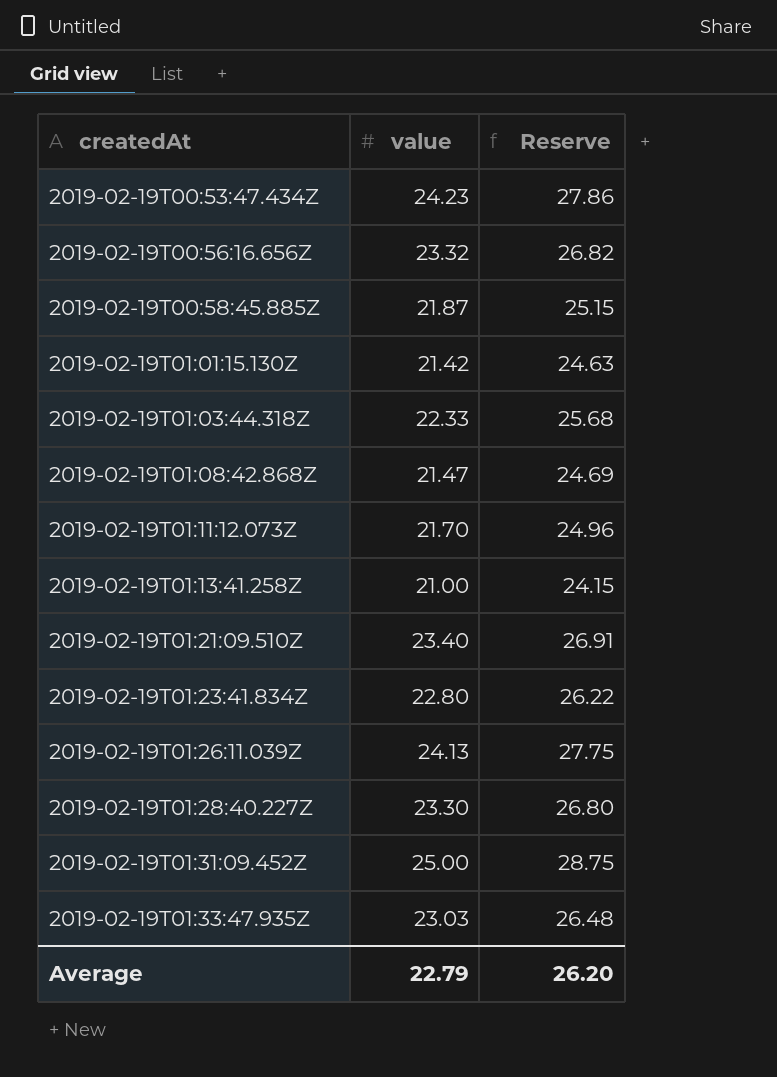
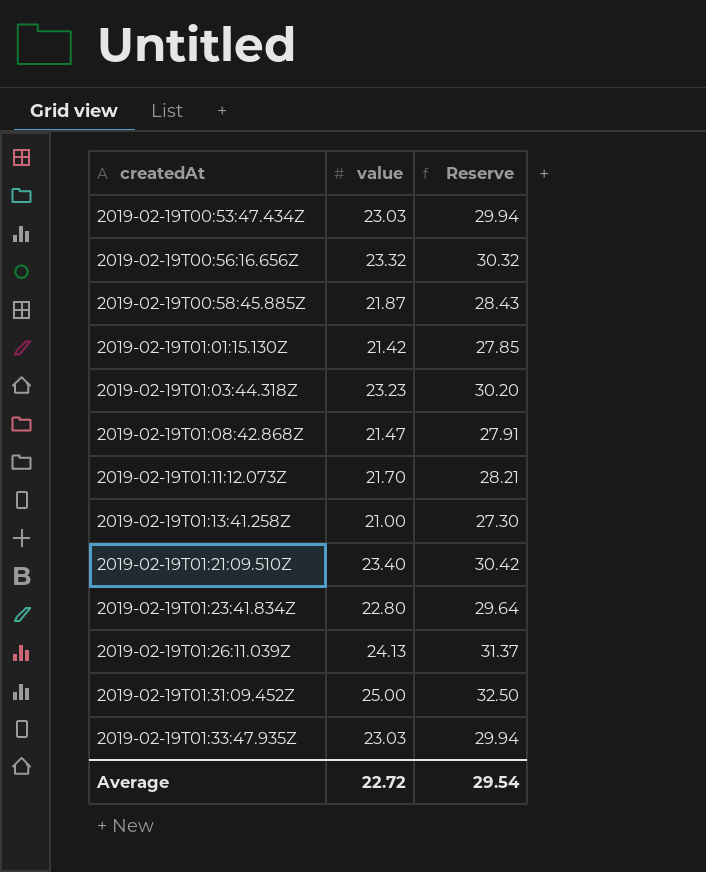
column Reserve | formula: [value] * 1.15 -> [value] * 1.3
row 2019-02-19T01:28:40.227Z: 23.30 | 26.80 -> none
2019-02-19T00:53:47.434Z | value: 24.23 -> 23.03
2019-02-19T01:03:44.318Z | value: 22.33 -> 23.23
Average | value: 22.79 -> 22.72
Average | Reserve: 26.20 -> 29.54

